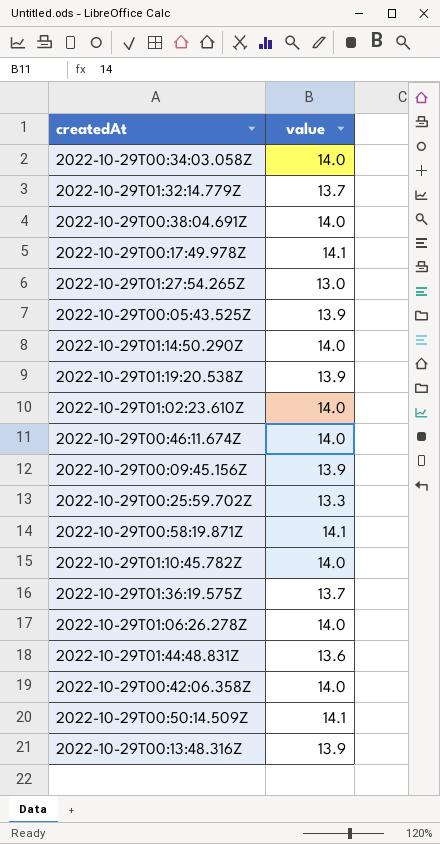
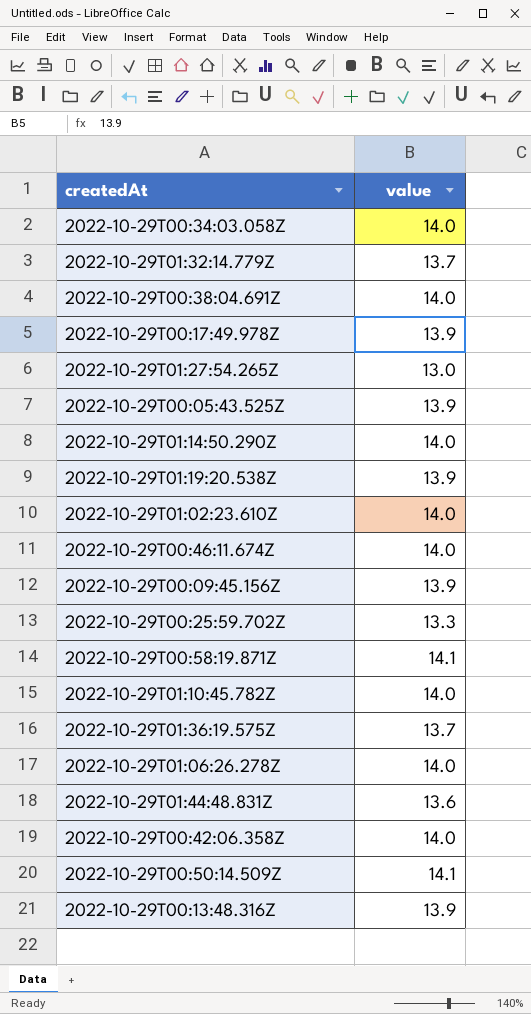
2022-10-29T00:17:49.978Z | value: 14.1 -> 13.9

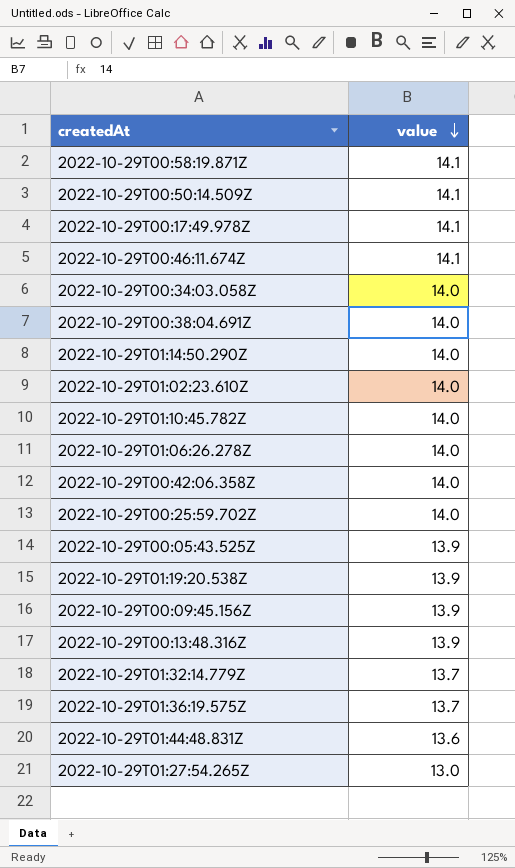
row order: none -> value descending
2022-10-29T00:17:49.978Z | value: 13.9 -> 14.1
2022-10-29T00:46:11.674Z | value: 14.0 -> 14.1
2022-10-29T00:25:59.702Z | value: 13.3 -> 14.0

